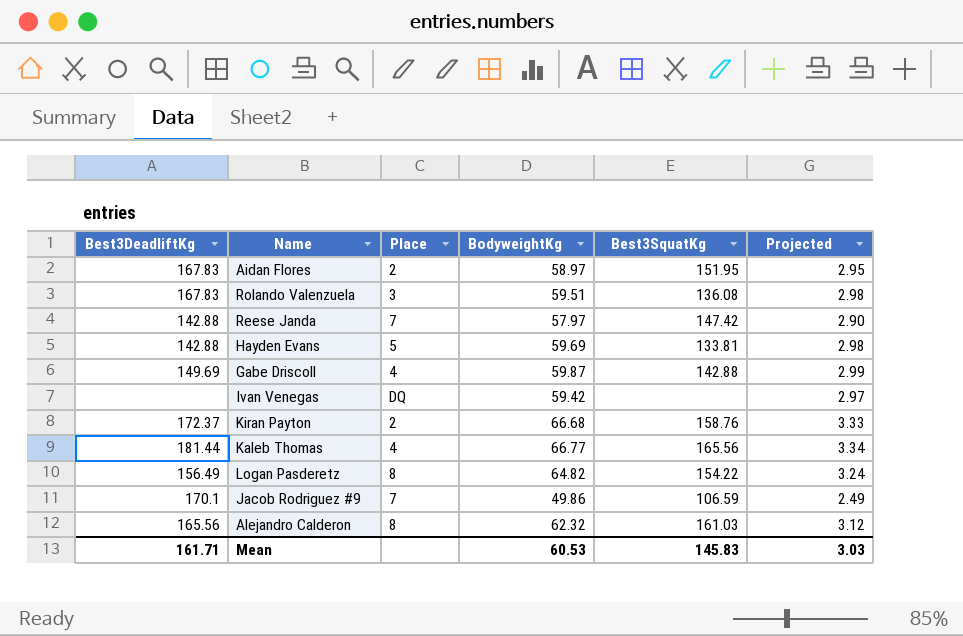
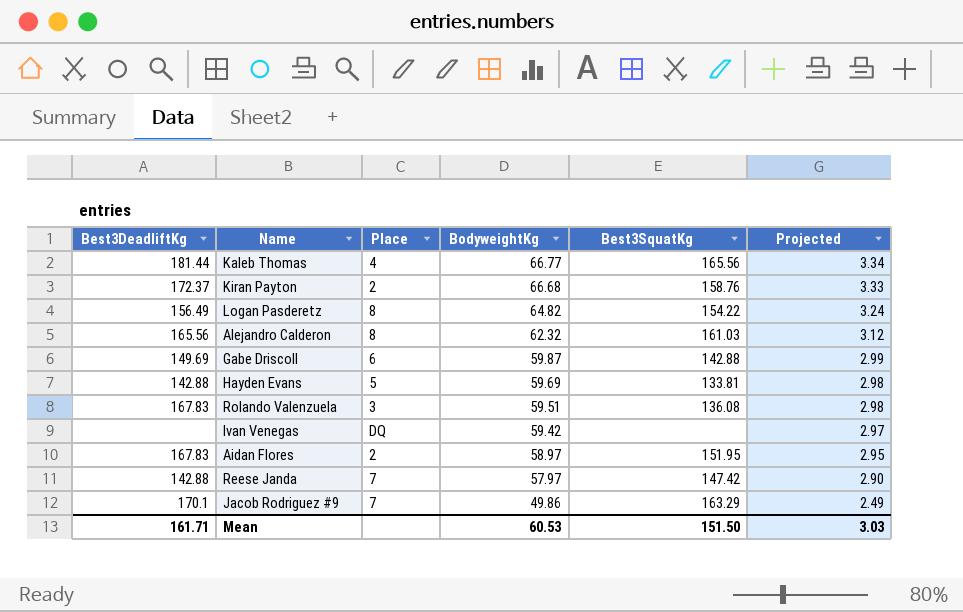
row order: none -> BodyweightKg descending
Gabe Driscoll | Place: 4 -> 6
Jacob Rodriguez #9 | Best3SquatKg: 106.59 -> 163.29
Mean | Best3SquatKg: 145.83 -> 151.50

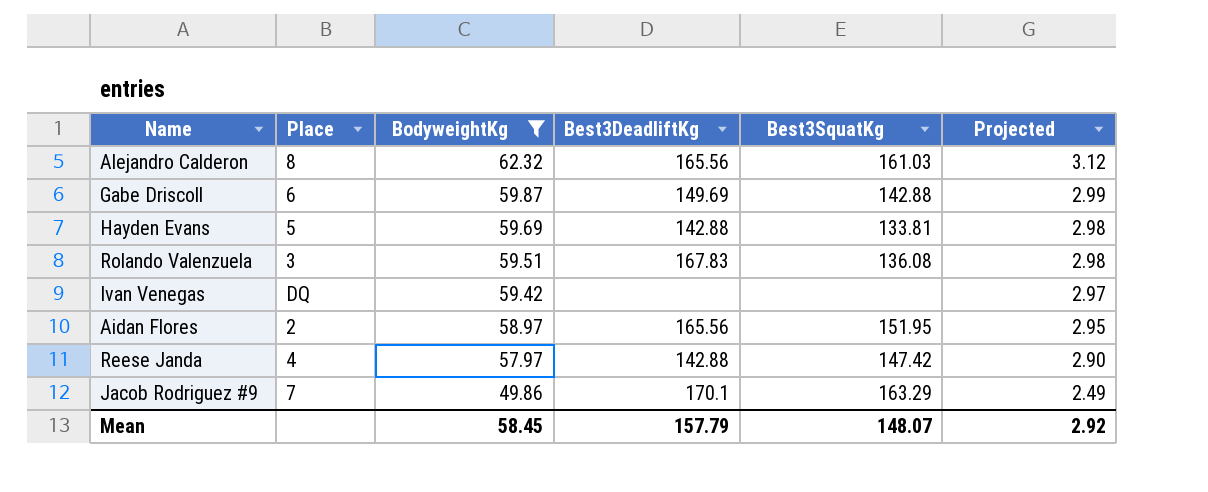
filter: none -> BodyweightKg <= 62.32
column Best3DeadliftKg | position: 1 -> 4
Aidan Flores | Best3DeadliftKg: 167.83 -> 165.56
Reese Janda | Place: 7 -> 4
Mean | BodyweightKg: 60.53 -> 58.45
Mean | Best3DeadliftKg: 161.71 -> 157.79
Mean | Best3SquatKg: 151.50 -> 148.07
Mean | Projected: 3.03 -> 2.92

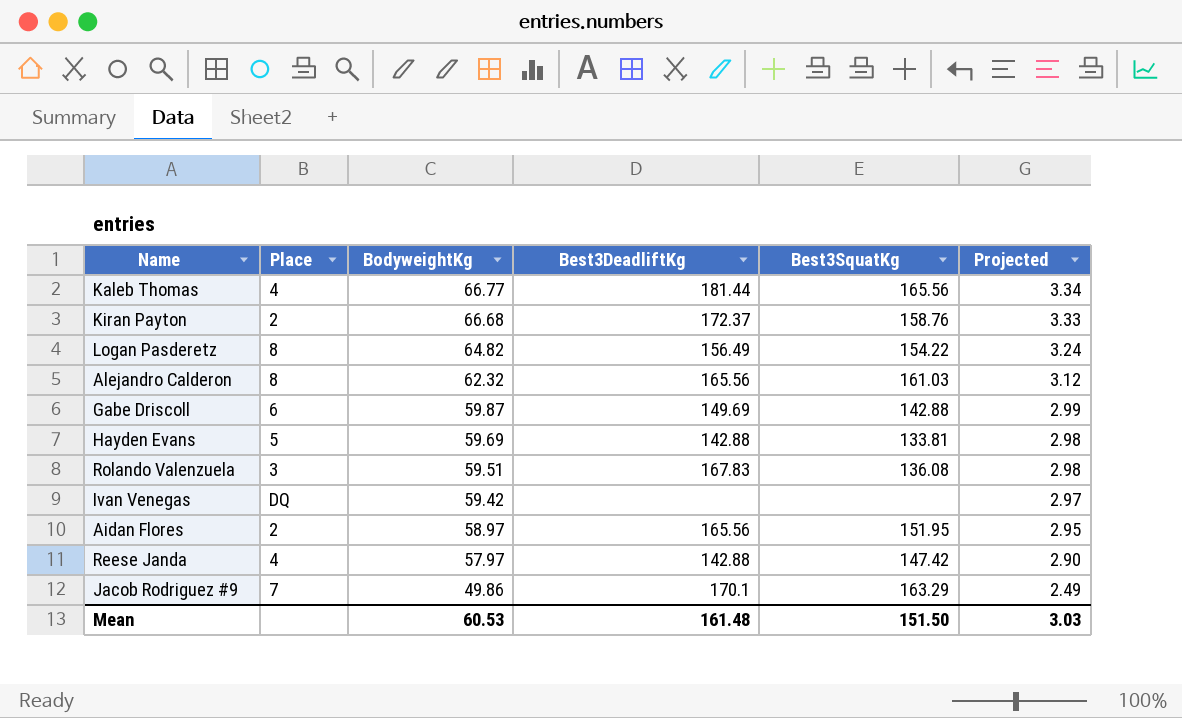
filter: BodyweightKg <= 62.32 -> none
Mean | BodyweightKg: 58.45 -> 60.53
Mean | Best3DeadliftKg: 157.79 -> 161.48
Mean | Best3SquatKg: 148.07 -> 151.50
Mean | Projected: 2.92 -> 3.03

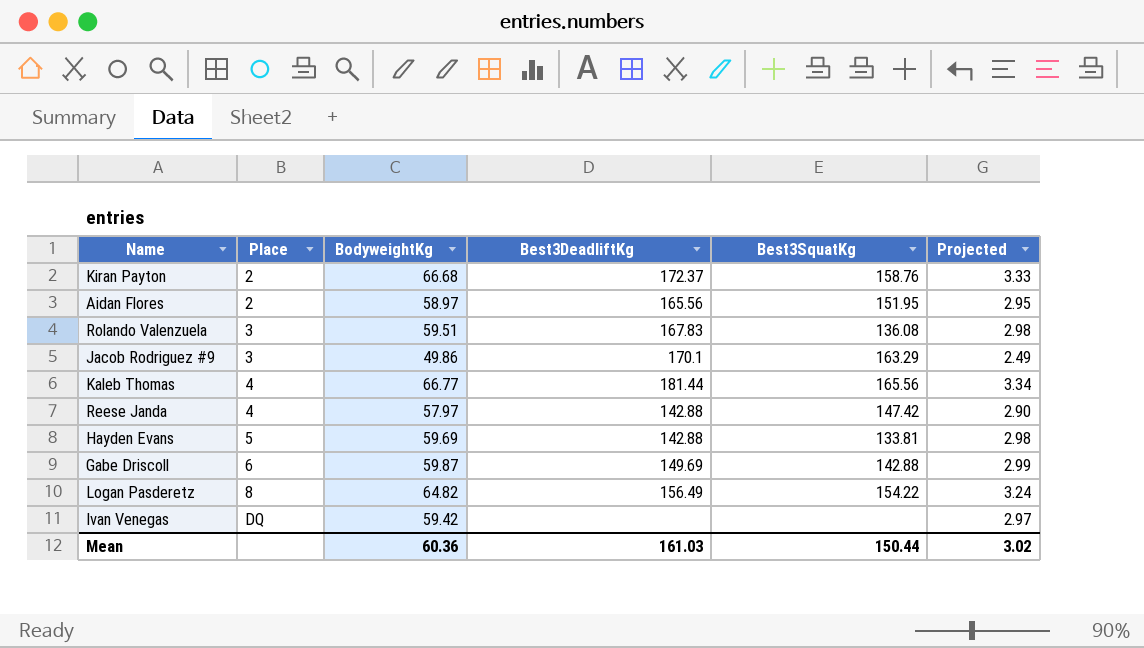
row order: BodyweightKg descending -> Place ascending
row Alejandro Calderon: 8 | 62.32 | 165.56 | 161.03 | 3.12 -> none
Jacob Rodriguez #9 | Place: 7 -> 3
Mean | BodyweightKg: 60.53 -> 60.36
Mean | Best3DeadliftKg: 161.48 -> 161.03
Mean | Best3SquatKg: 151.50 -> 150.44
Mean | Projected: 3.03 -> 3.02

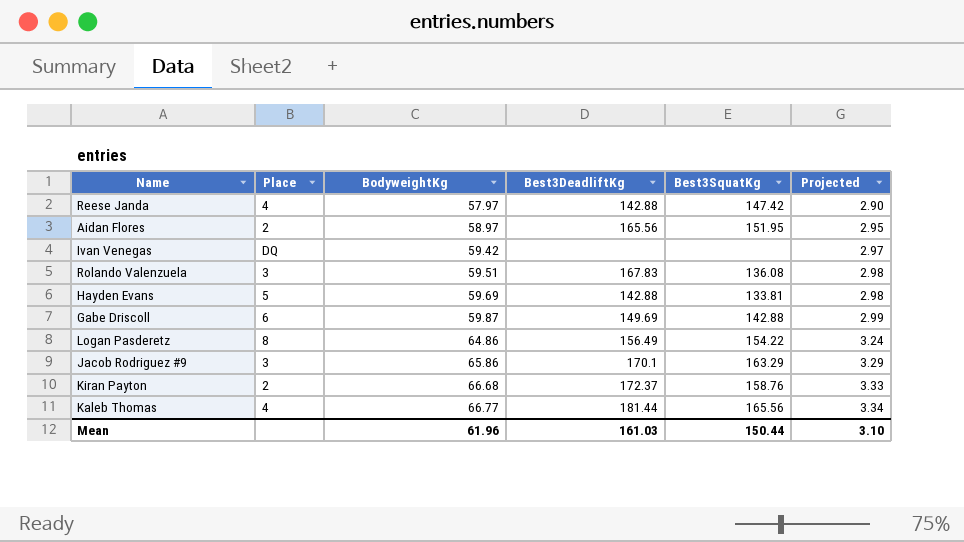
row order: Place ascending -> BodyweightKg ascending
Logan Pasderetz | BodyweightKg: 64.82 -> 64.86
Jacob Rodriguez #9 | BodyweightKg: 49.86 -> 65.86
Jacob Rodriguez #9 | Projected: 2.49 -> 3.29
Mean | BodyweightKg: 60.36 -> 61.96
Mean | Projected: 3.02 -> 3.10

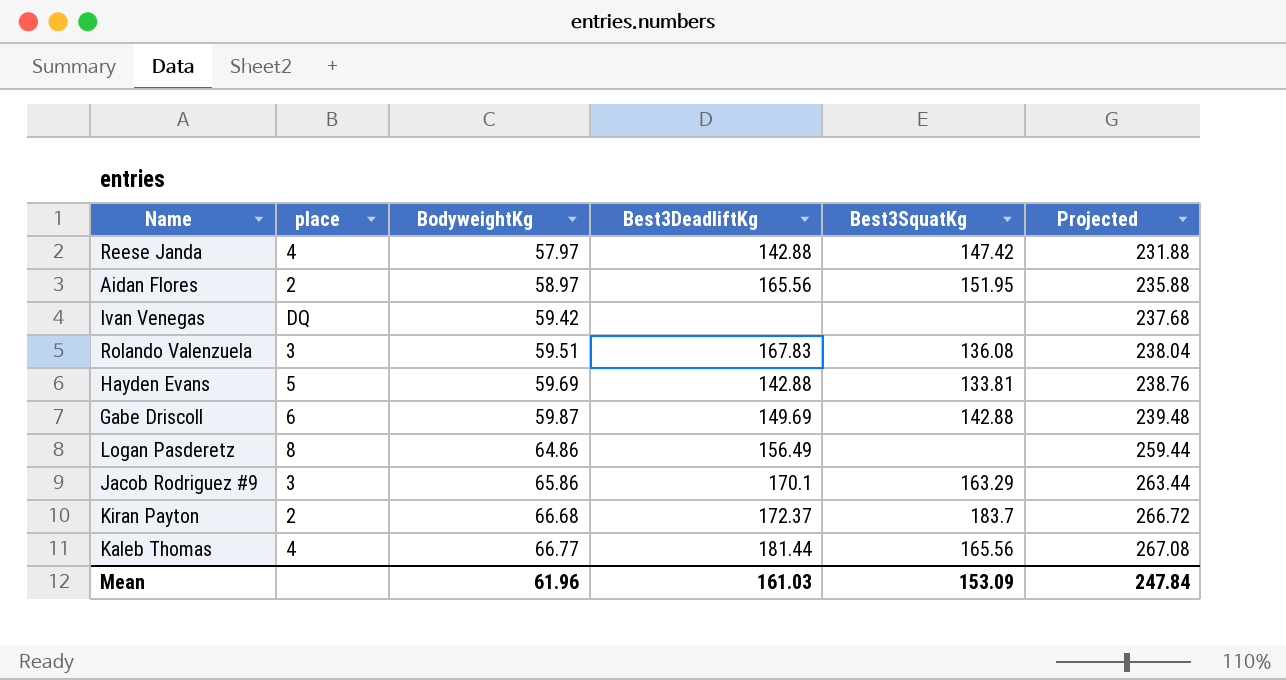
column name: Place -> place
column Projected | formula: [BodyweightKg] * 0.05 -> [BodyweightKg] * 4
Logan Pasderetz | Best3SquatKg: 154.22 -> none
Kiran Payton | Best3SquatKg: 158.76 -> 183.7
Mean | Best3SquatKg: 150.44 -> 153.09
Mean | Projected: 3.10 -> 247.84

